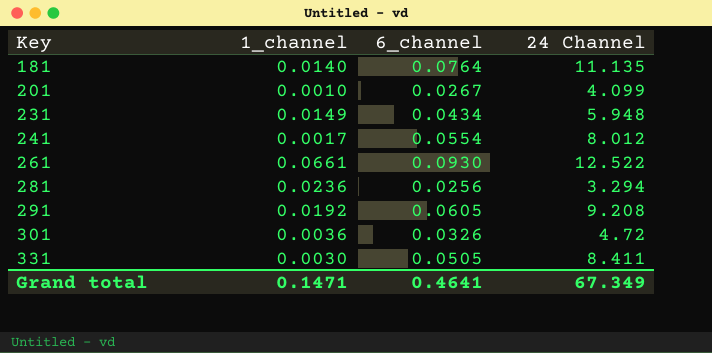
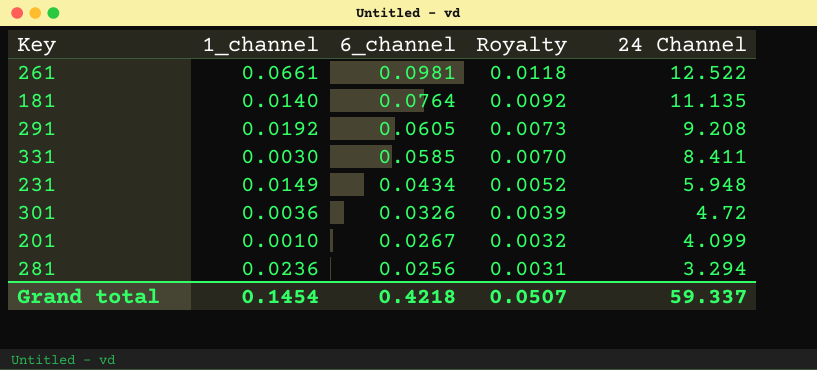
row order: Key ascending -> 6_channel descending
column Royalty | formula: none -> [6_channel] * 0.12
row 241: 0.0017 | 0.0554 | 8.012 -> none
261 | 6_channel: 0.0930 -> 0.0981
331 | 6_channel: 0.0505 -> 0.0585
Grand total | 1_channel: 0.1471 -> 0.1454
Grand total | 6_channel: 0.4641 -> 0.4218
Grand total | 24 Channel: 67.349 -> 59.337

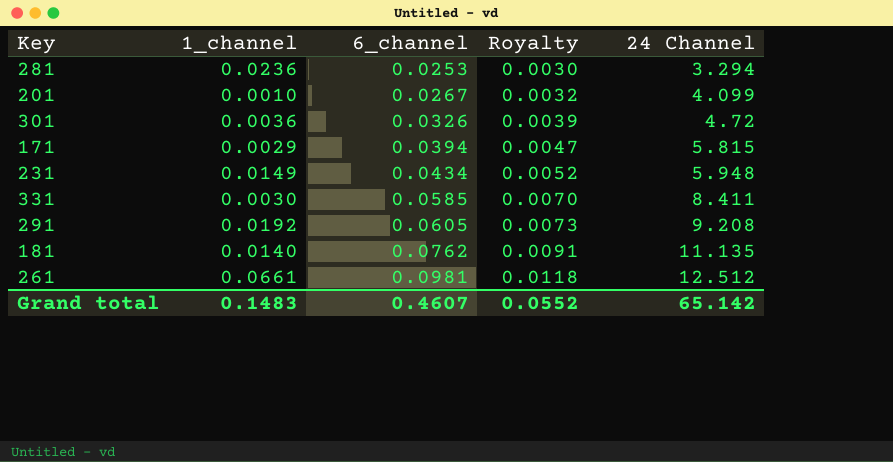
row order: 6_channel descending -> 6_channel ascending
281 | 6_channel: 0.0256 -> 0.0253
281 | Royalty: 0.0031 -> 0.0030
row 171: none -> 0.0029 | 0.0394 | 0.0047 | 5.815
181 | 6_channel: 0.0764 -> 0.0762
181 | Royalty: 0.0092 -> 0.0091
261 | 24 Channel: 12.522 -> 12.512
Grand total | 1_channel: 0.1454 -> 0.1483
Grand total | 6_channel: 0.4218 -> 0.4607
Grand total | Royalty: 0.0507 -> 0.0552
Grand total | 24 Channel: 59.337 -> 65.142

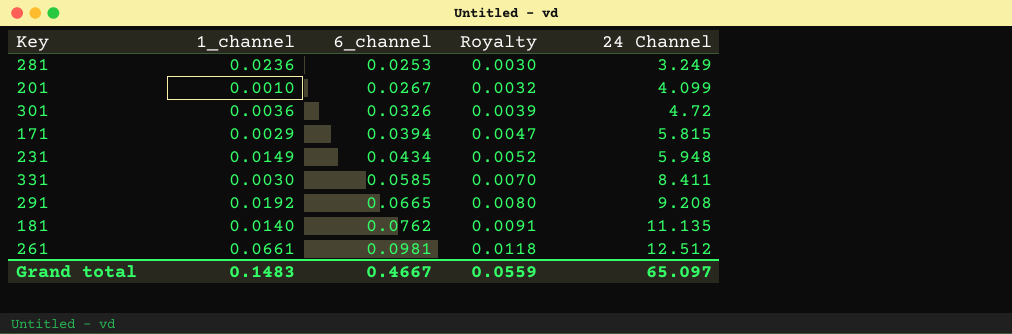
281 | 24 Channel: 3.294 -> 3.249
291 | 6_channel: 0.0605 -> 0.0665
291 | Royalty: 0.0073 -> 0.0080
Grand total | 6_channel: 0.4607 -> 0.4667
Grand total | Royalty: 0.0552 -> 0.0559
Grand total | 24 Channel: 65.142 -> 65.097

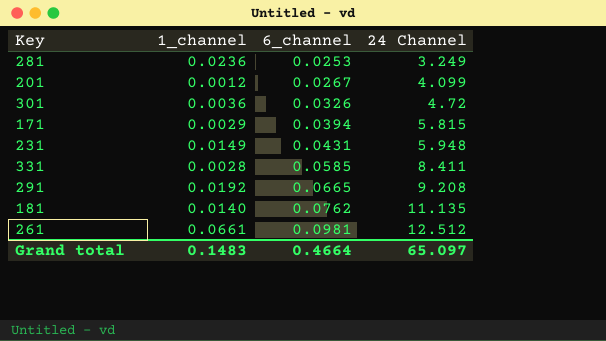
column Royalty | formula: [6_channel] * 0.12 -> none
201 | 1_channel: 0.0010 -> 0.0012
231 | 6_channel: 0.0434 -> 0.0431
331 | 1_channel: 0.0030 -> 0.0028
Grand total | 6_channel: 0.4667 -> 0.4664

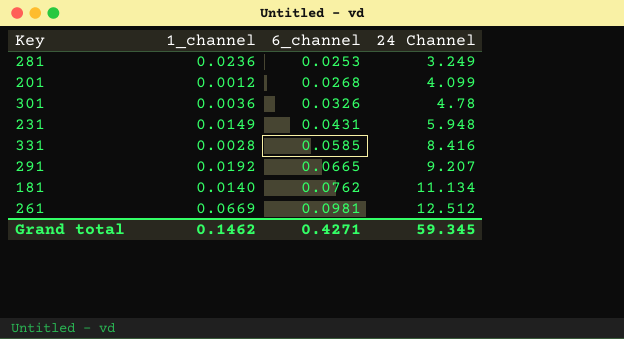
row 171: 0.0029 | 0.0394 | 5.815 -> none
201 | 6_channel: 0.0267 -> 0.0268
301 | 24 Channel: 4.72 -> 4.78
331 | 24 Channel: 8.411 -> 8.416
291 | 24 Channel: 9.208 -> 9.207
181 | 24 Channel: 11.135 -> 11.134
261 | 1_channel: 0.0661 -> 0.0669
Grand total | 1_channel: 0.1483 -> 0.1462
Grand total | 6_channel: 0.4664 -> 0.4271
Grand total | 24 Channel: 65.097 -> 59.345

